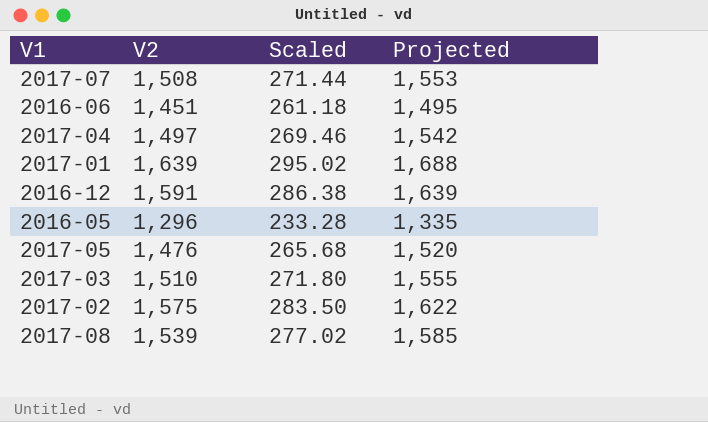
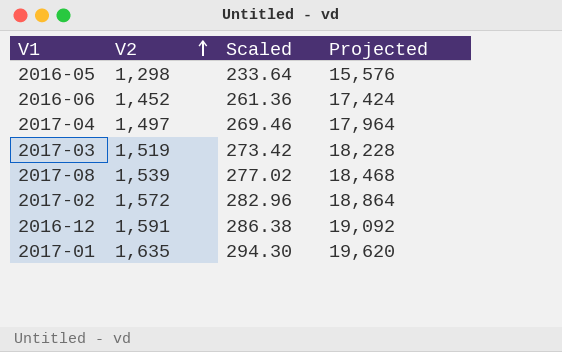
row order: none -> V2 ascending
column Projected | formula: [V2] * 1.03 -> [V2] * 12
row 2017-07: 1,508 | 271.44 | 1,553 -> none
row 2017-05: 1,476 | 265.68 | 1,520 -> none
2016-05 | V2: 1,296 -> 1,298
2016-05 | Scaled: 233.28 -> 233.64
2016-06 | V2: 1,451 -> 1,452
2016-06 | Scaled: 261.18 -> 261.36
2017-03 | V2: 1,510 -> 1,519
2017-03 | Scaled: 271.80 -> 273.42
2017-02 | V2: 1,575 -> 1,572
2017-02 | Scaled: 283.50 -> 282.96
2017-01 | V2: 1,639 -> 1,635
2017-01 | Scaled: 295.02 -> 294.30

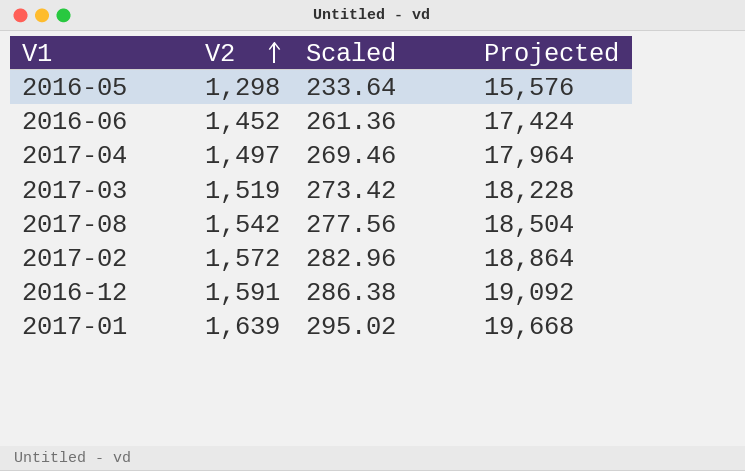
2017-08 | V2: 1,539 -> 1,542
2017-08 | Scaled: 277.02 -> 277.56
2017-08 | Projected: 18,468 -> 18,504
2017-01 | V2: 1,635 -> 1,639
2017-01 | Scaled: 294.30 -> 295.02
2017-01 | Projected: 19,620 -> 19,668

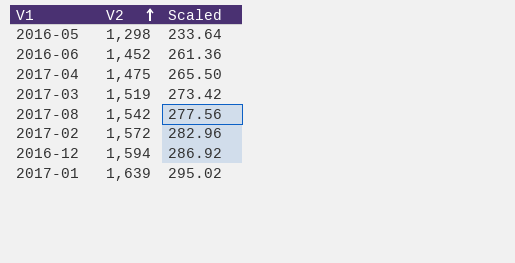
column Projected | formula: [V2] * 12 -> none
2017-04 | V2: 1,497 -> 1,475
2017-04 | Scaled: 269.46 -> 265.50
2016-12 | V2: 1,591 -> 1,594
2016-12 | Scaled: 286.38 -> 286.92

